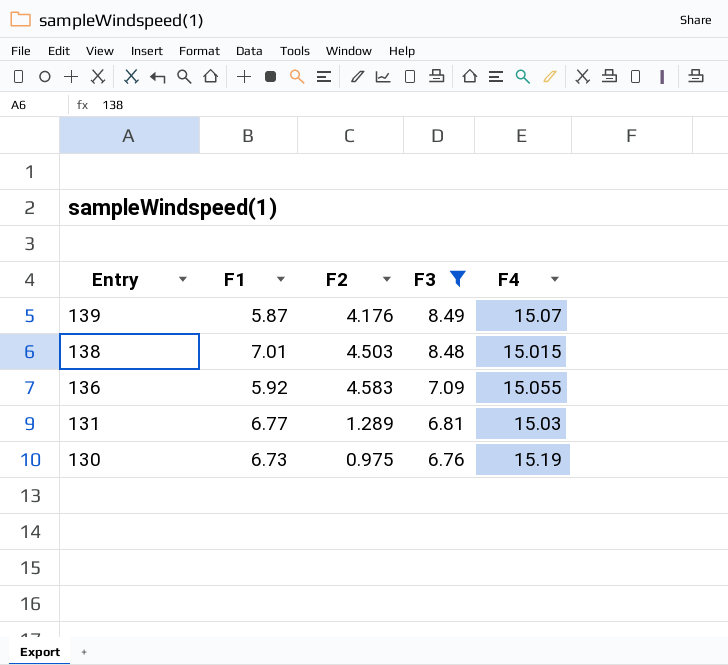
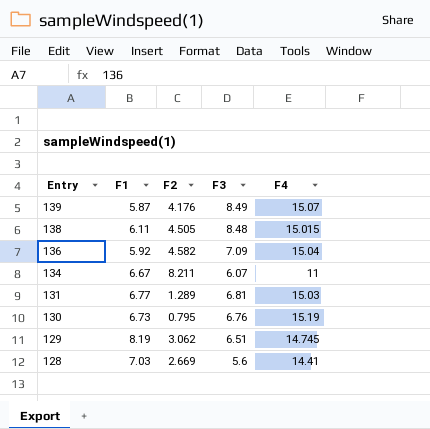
filter: F3 >= 6.76 -> none
138 | F1: 7.01 -> 6.11
138 | F2: 4.503 -> 4.505
136 | F2: 4.583 -> 4.582
136 | F4: 15.055 -> 15.04
130 | F2: 0.975 -> 0.795

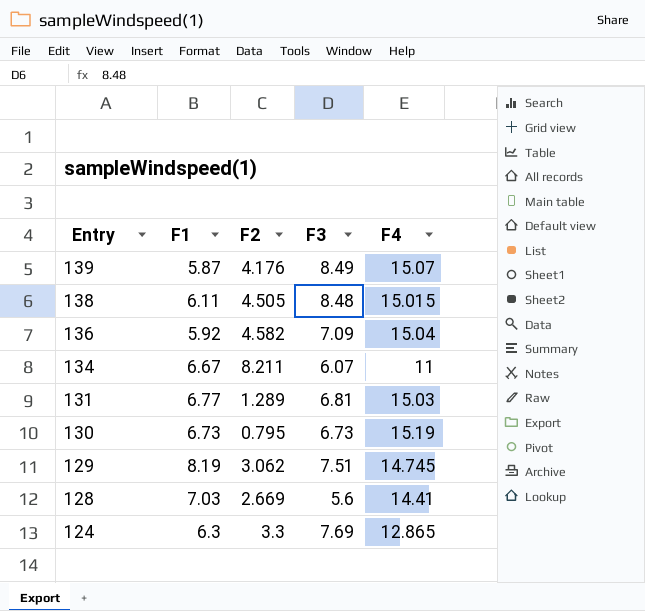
130 | F3: 6.76 -> 6.73
129 | F3: 6.51 -> 7.51
row 124: none -> 6.3 | 3.3 | 7.69 | 12.865

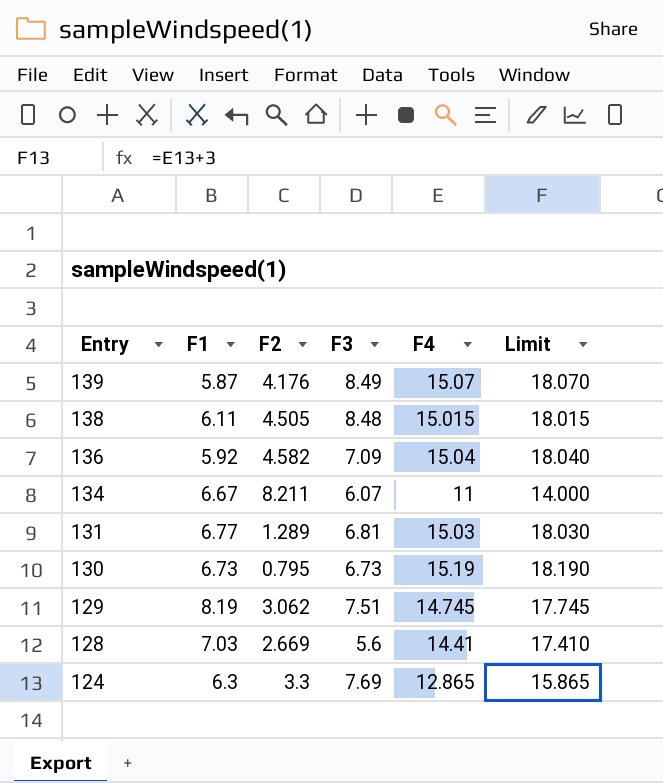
column Limit | formula: none -> [F4] + 3

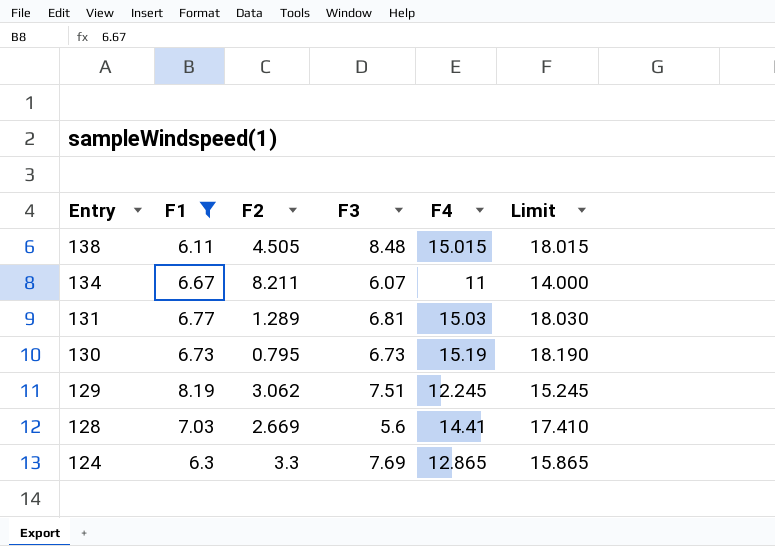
filter: none -> F1 >= 6.11
129 | F4: 14.745 -> 12.245
129 | Limit: 17.745 -> 15.245

